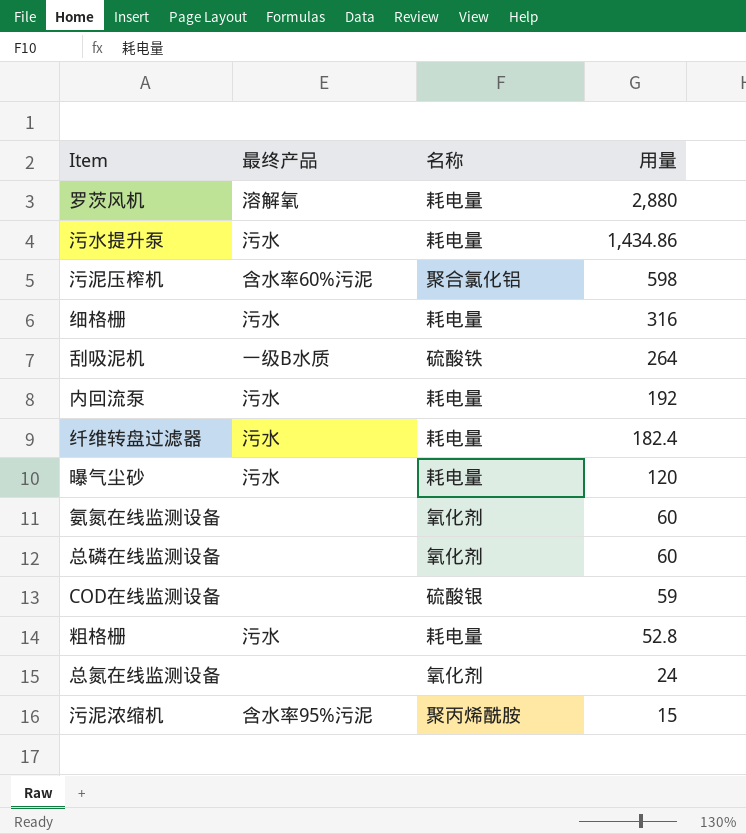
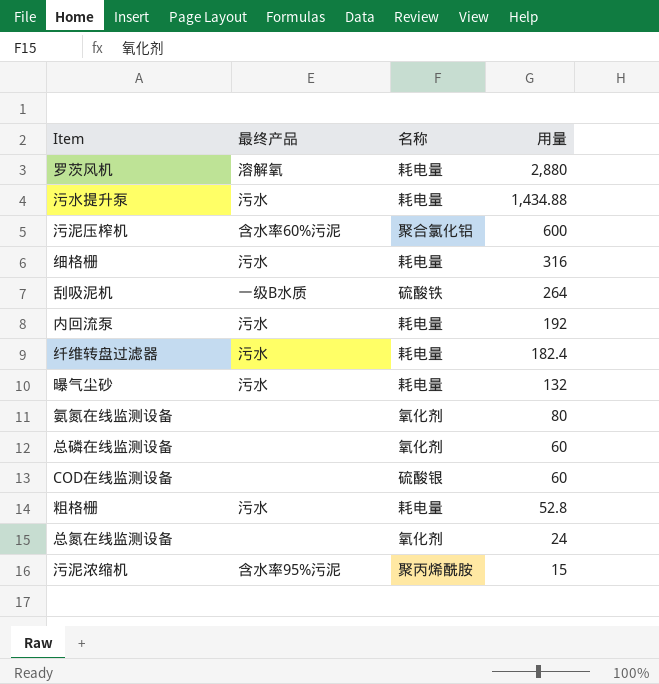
污水提升泵 | 用量: 1,434.86 -> 1,434.88
污泥压榨机 | 用量: 598 -> 600
曝气尘砂 | 用量: 120 -> 132
氨氮在线监测设备 | 用量: 60 -> 80
COD在线监测设备 | 用量: 59 -> 60

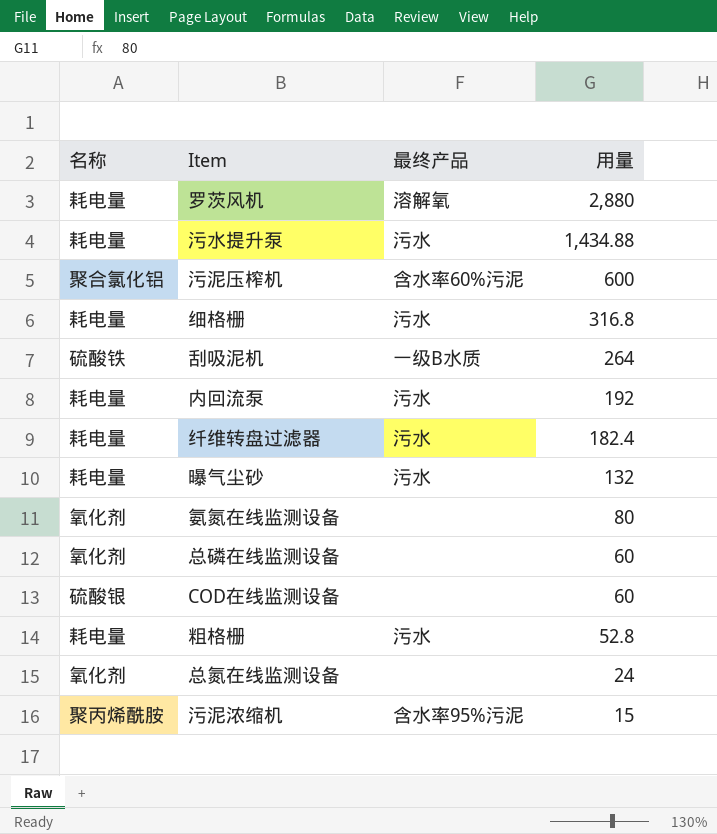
column 名称 | position: 3 -> 1
细格栅 | 用量: 316 -> 316.8

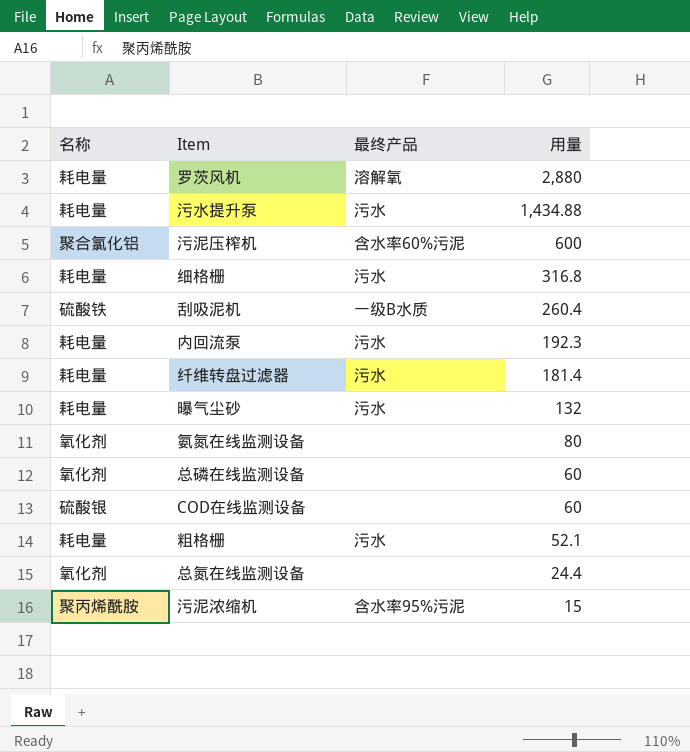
刮吸泥机 | 用量: 264 -> 260.4
内回流泵 | 用量: 192 -> 192.3
纤维转盘过滤器 | 用量: 182.4 -> 181.4
粗格栅 | 用量: 52.8 -> 52.1
总氮在线监测设备 | 用量: 24 -> 24.4

